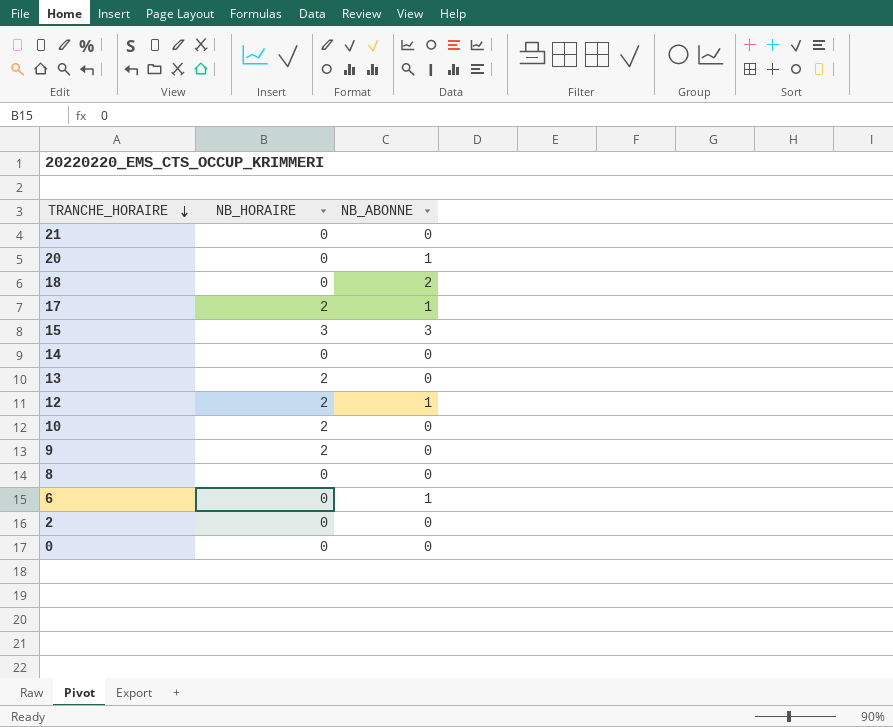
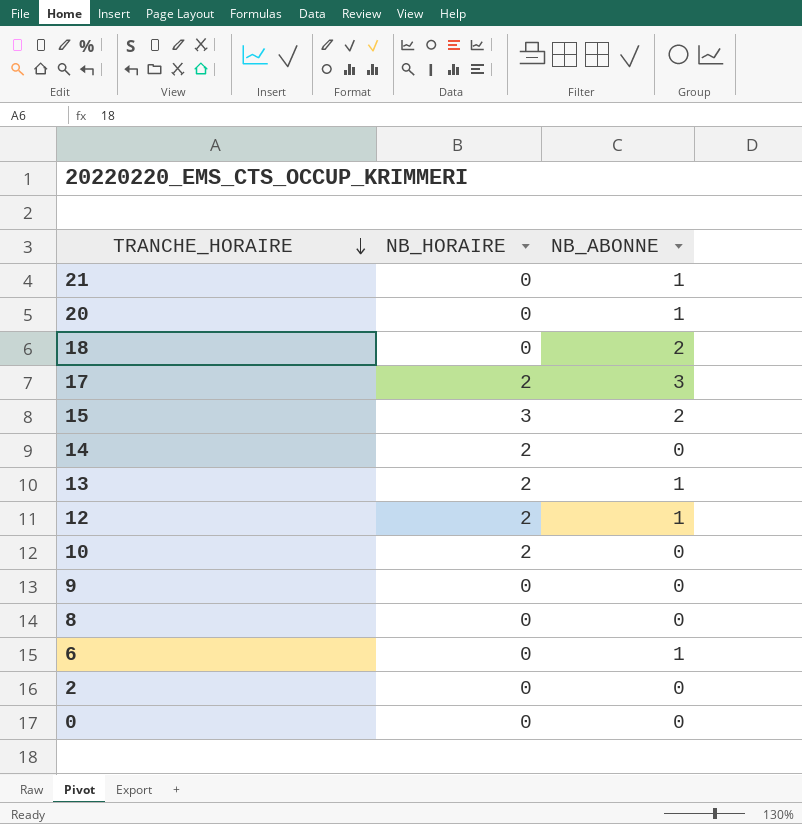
21 | NB_ABONNE: 0 -> 1
17 | NB_ABONNE: 1 -> 3
15 | NB_ABONNE: 3 -> 2
14 | NB_HORAIRE: 0 -> 2
13 | NB_ABONNE: 0 -> 1
9 | NB_HORAIRE: 2 -> 0

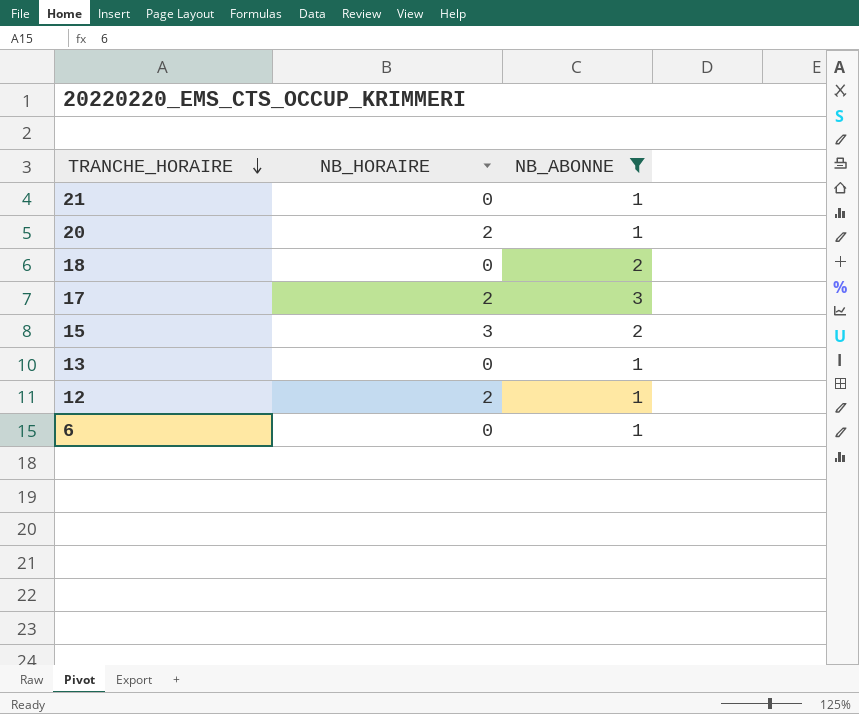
filter: none -> NB_ABONNE != 0
20 | NB_HORAIRE: 0 -> 2
13 | NB_HORAIRE: 2 -> 0

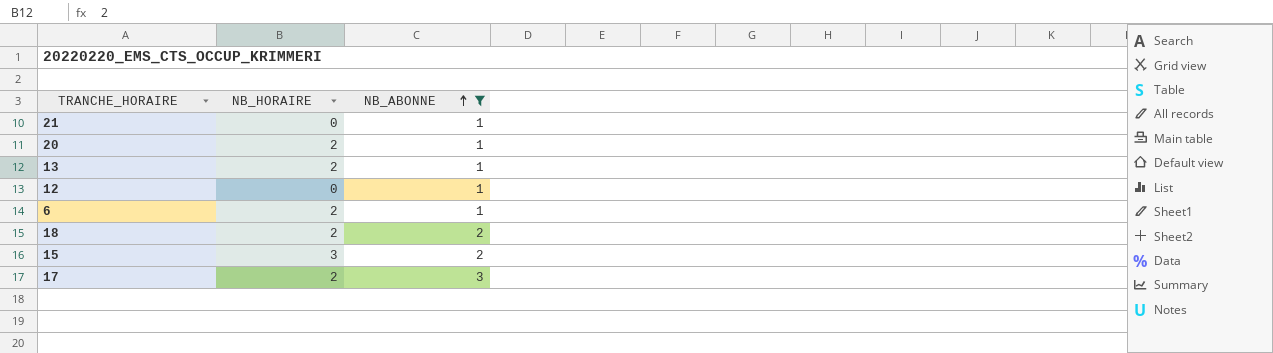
row order: TRANCHE_HORAIRE descending -> NB_ABONNE ascending
13 | NB_HORAIRE: 0 -> 2
12 | NB_HORAIRE: 2 -> 0
6 | NB_HORAIRE: 0 -> 2
18 | NB_HORAIRE: 0 -> 2

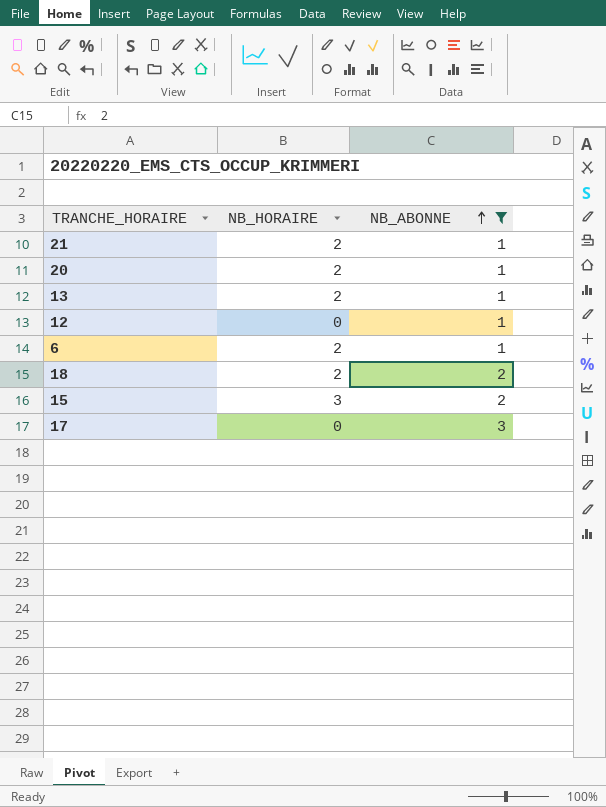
21 | NB_HORAIRE: 0 -> 2
17 | NB_HORAIRE: 2 -> 0

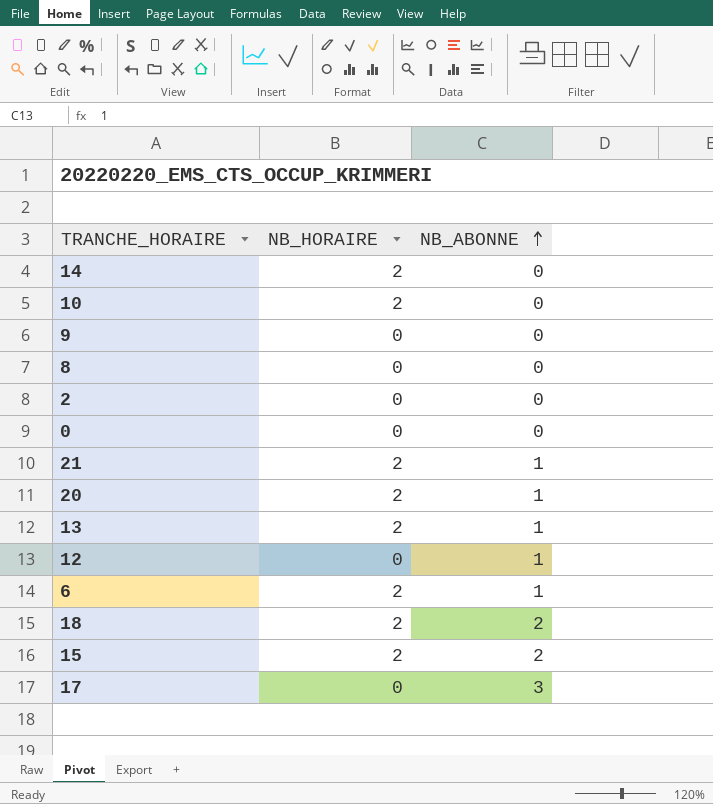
filter: NB_ABONNE != 0 -> none
15 | NB_HORAIRE: 3 -> 2

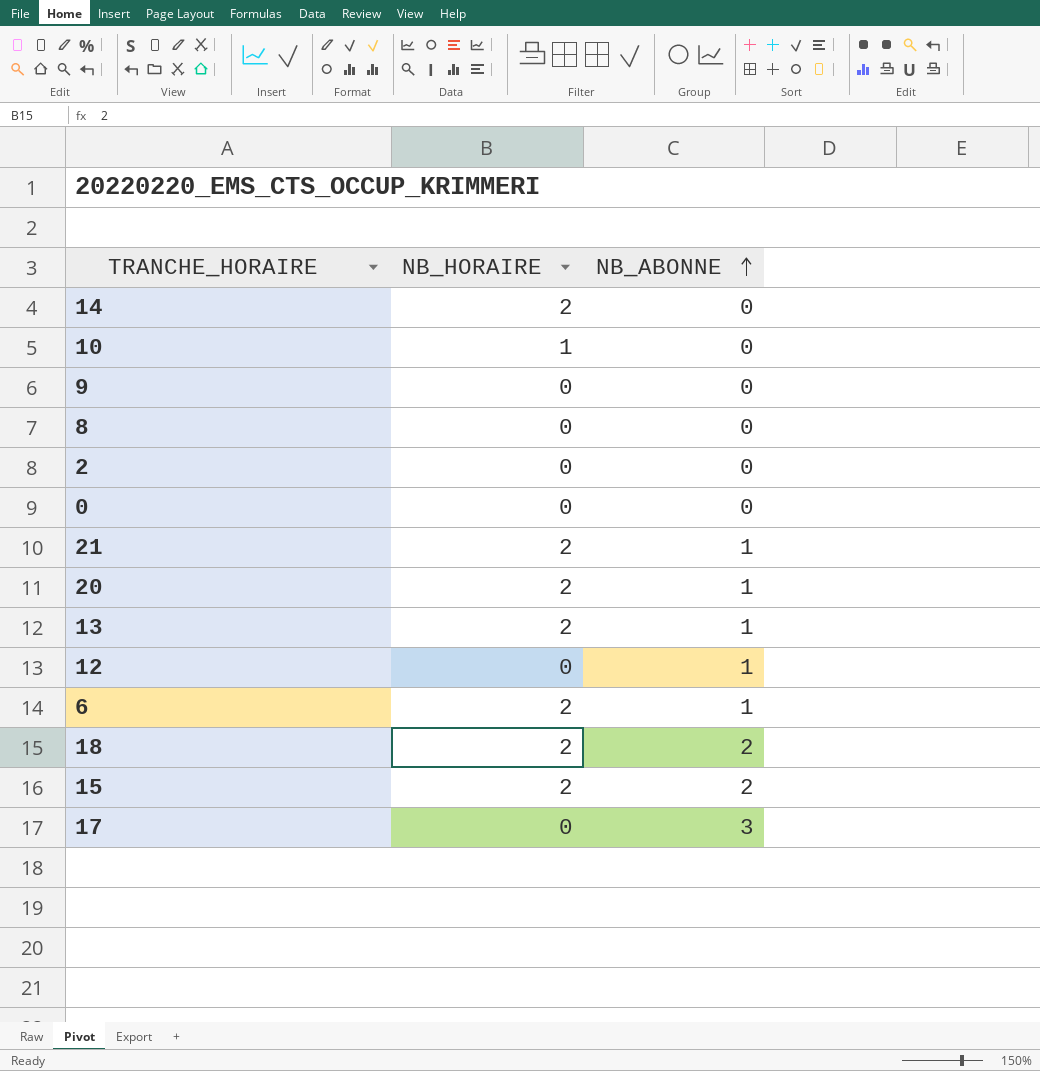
10 | NB_HORAIRE: 2 -> 1

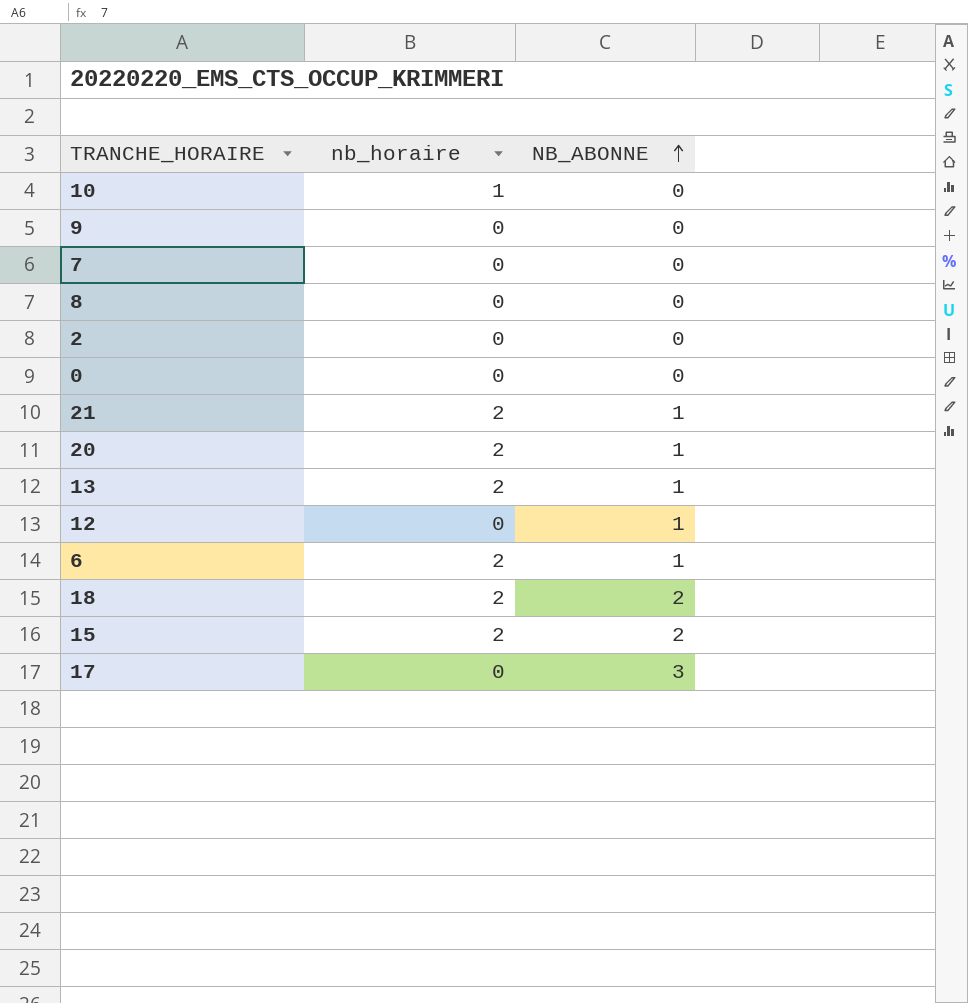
column name: NB_HORAIRE -> nb_horaire
row 14: 2 | 0 -> none
row 7: none -> 0 | 0

